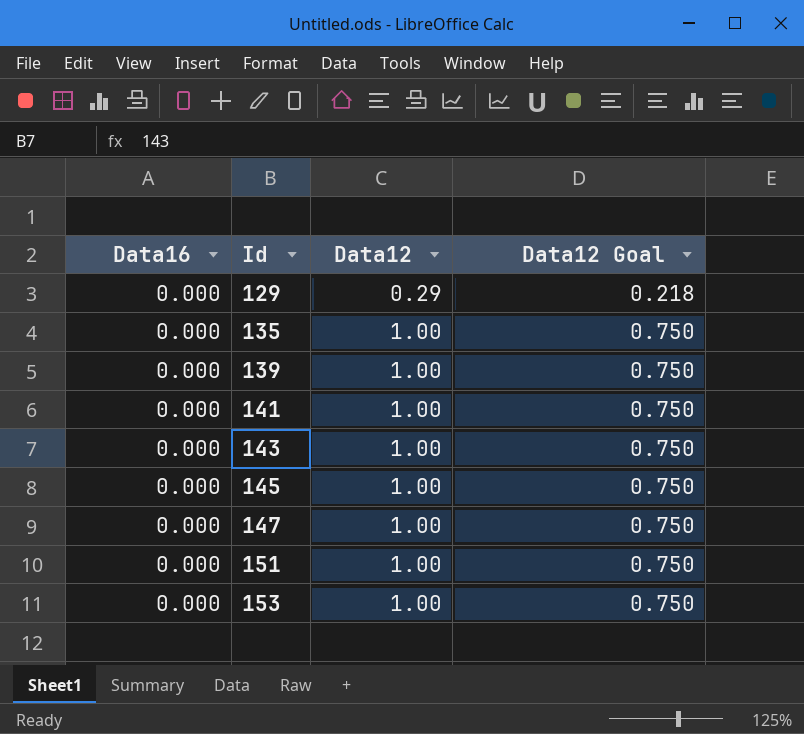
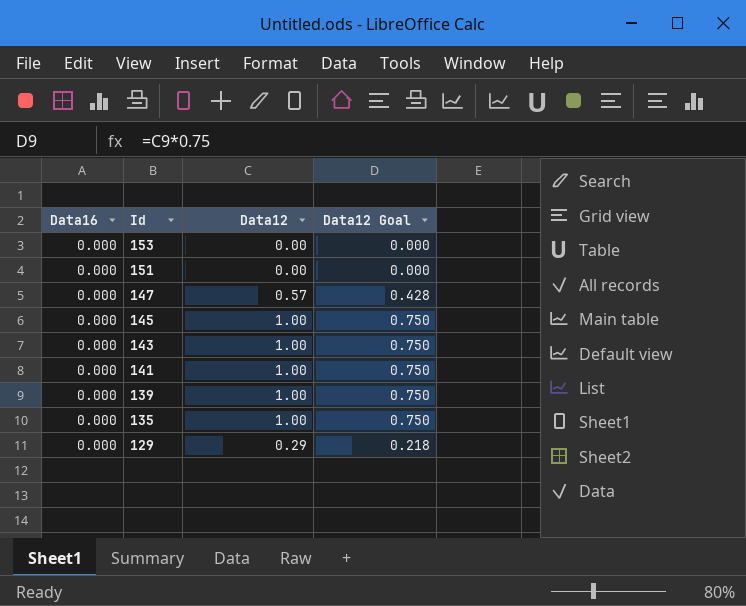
row order: Id ascending -> Id descending
153 | Data12: 1.00 -> 0.00
153 | Data12 Goal: 0.750 -> 0.000
151 | Data12: 1.00 -> 0.00
151 | Data12 Goal: 0.750 -> 0.000
147 | Data12: 1.00 -> 0.57
147 | Data12 Goal: 0.750 -> 0.428

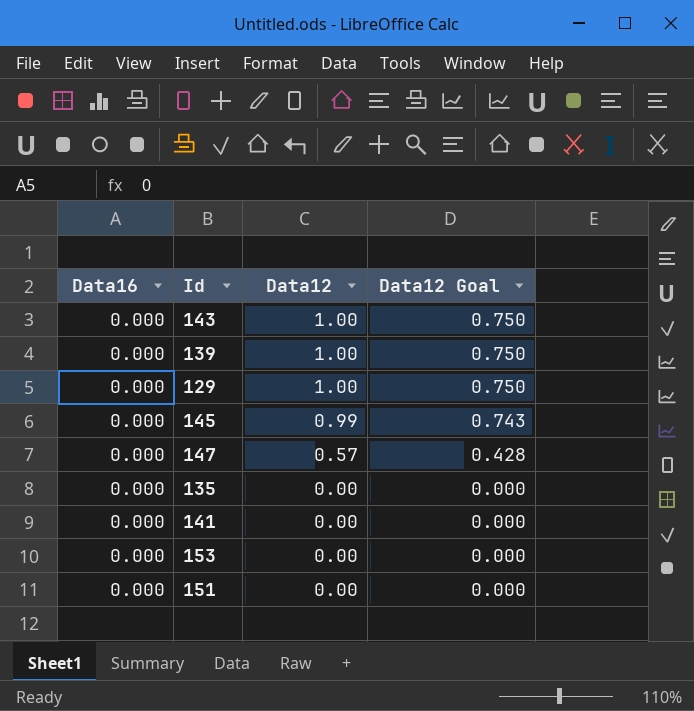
row order: Id descending -> Data12 descending
129 | Data12: 0.29 -> 1.00
129 | Data12 Goal: 0.218 -> 0.750
145 | Data12: 1.00 -> 0.99
145 | Data12 Goal: 0.750 -> 0.743
135 | Data12: 1.00 -> 0.00
135 | Data12 Goal: 0.750 -> 0.000
141 | Data12: 1.00 -> 0.00
141 | Data12 Goal: 0.750 -> 0.000

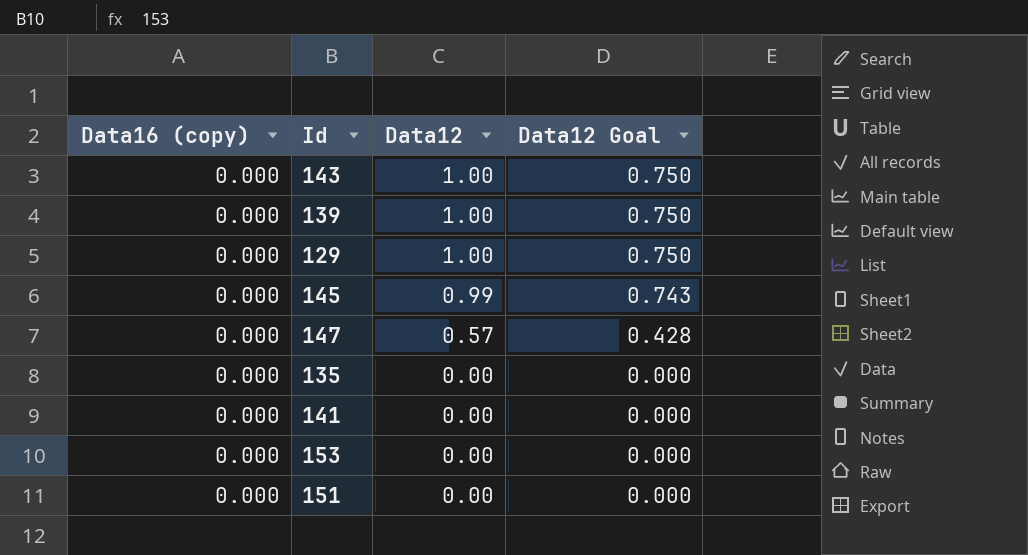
column name: Data16 -> Data16 (copy)

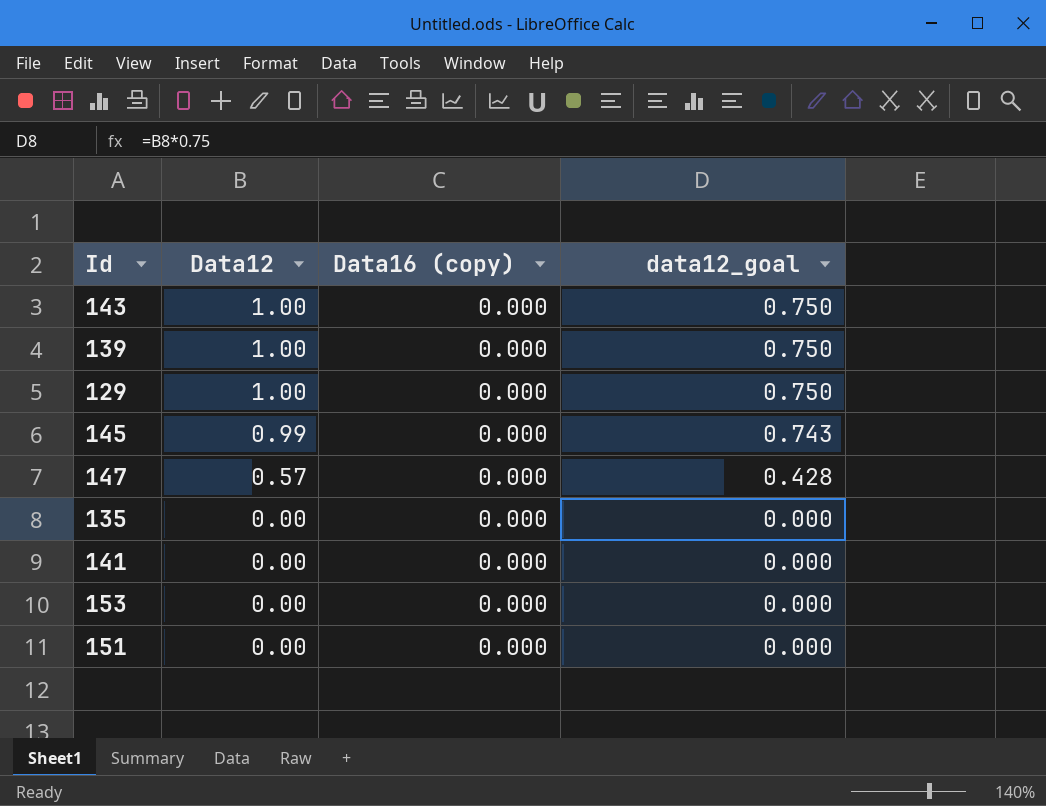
column Data16 (copy) | position: 1 -> 3
column name: Data12 Goal -> data12_goal

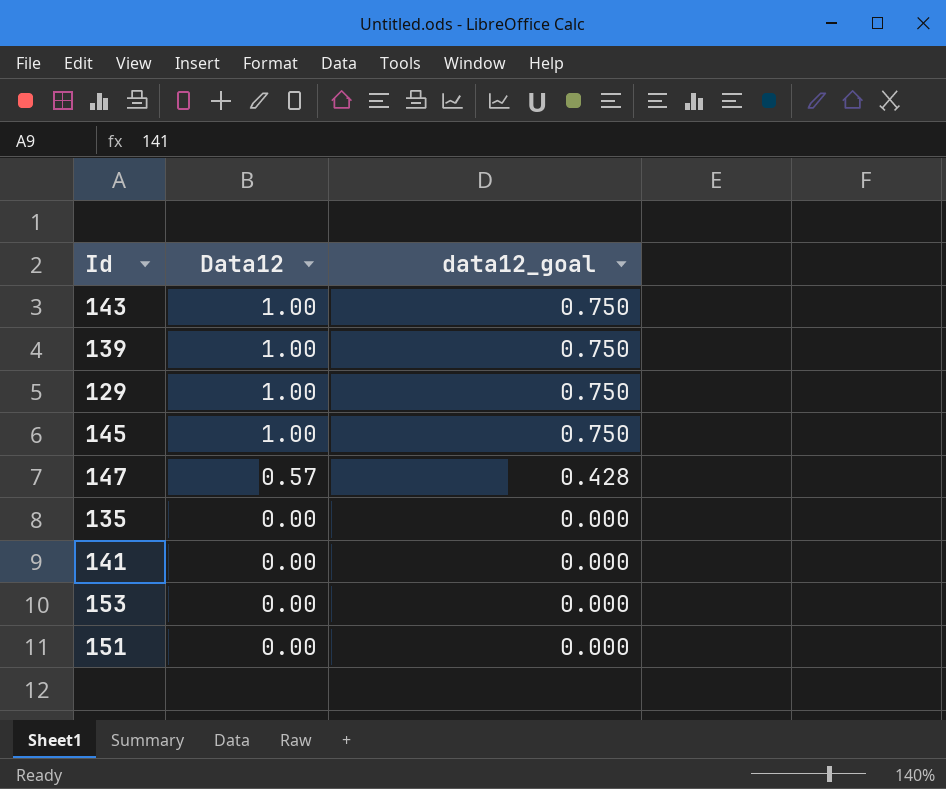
column Data16 (copy) | position: 3 -> none
145 | Data12: 0.99 -> 1.00
145 | data12_goal: 0.743 -> 0.750

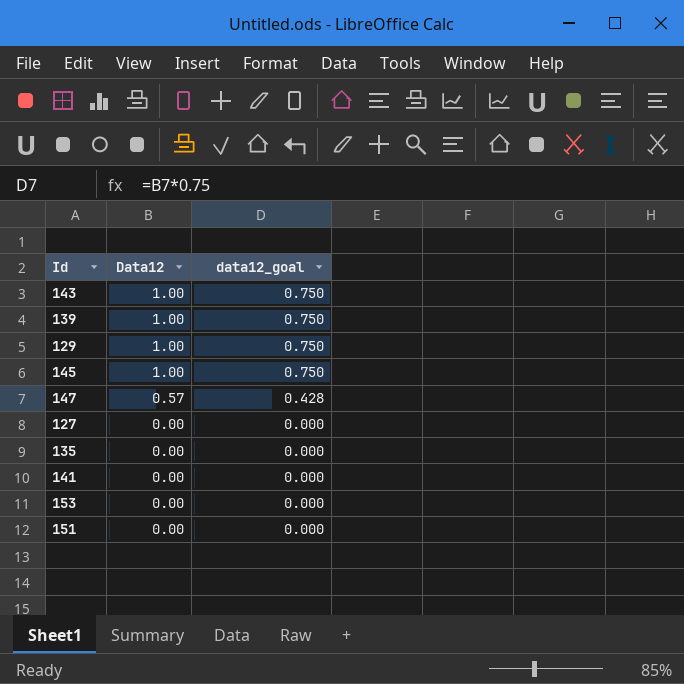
row 127: none -> 0.00 | 0.000

